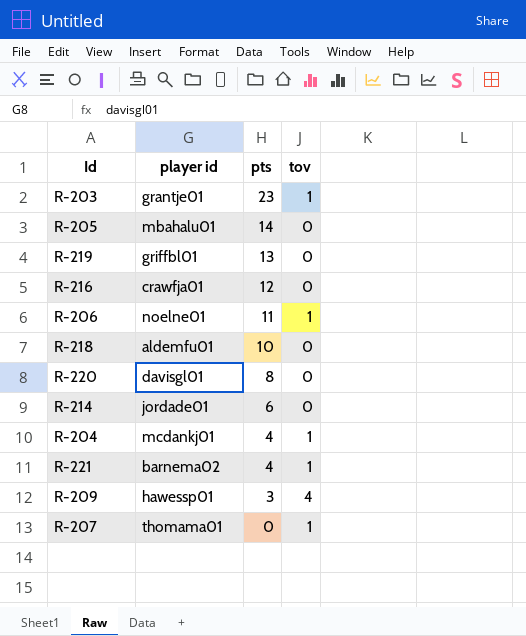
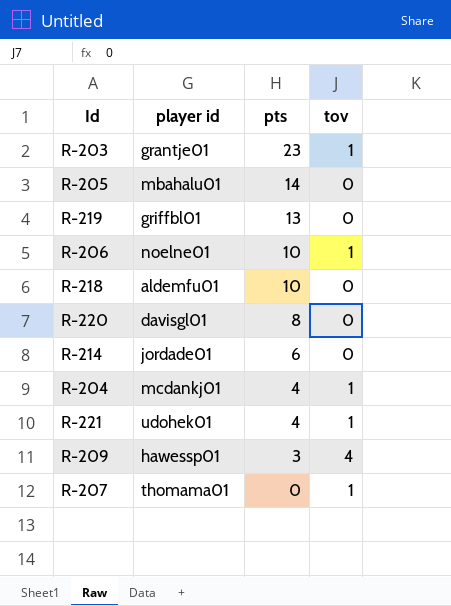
row R-216: crawfja01 | 12 | 0 -> none
R-206 | pts: 11 -> 10
R-221 | player id: barnema02 -> udohek01

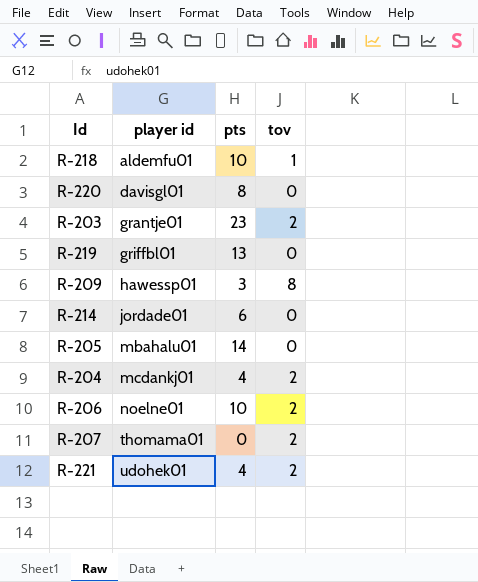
row order: pts descending -> player id ascending
R-218 | tov: 0 -> 1
R-203 | tov: 1 -> 2
R-209 | tov: 4 -> 8
R-204 | tov: 1 -> 2
R-206 | tov: 1 -> 2
R-207 | tov: 1 -> 2
R-221 | tov: 1 -> 2

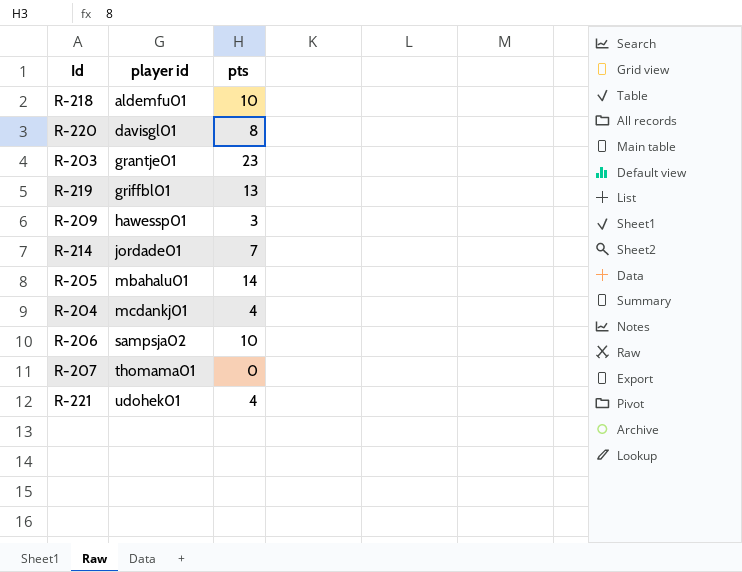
column tov | position: 4 -> none
R-214 | pts: 6 -> 7
R-206 | player id: noelne01 -> sampsja02

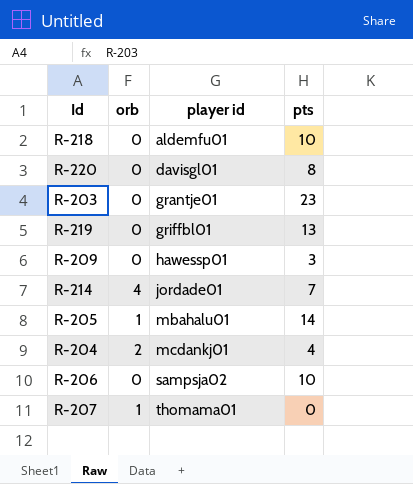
column orb | position: none -> 2
row R-221: udohek01 | 4 -> none

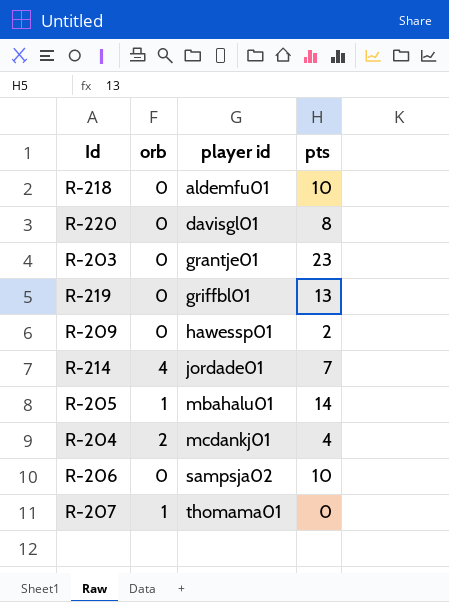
R-209 | pts: 3 -> 2

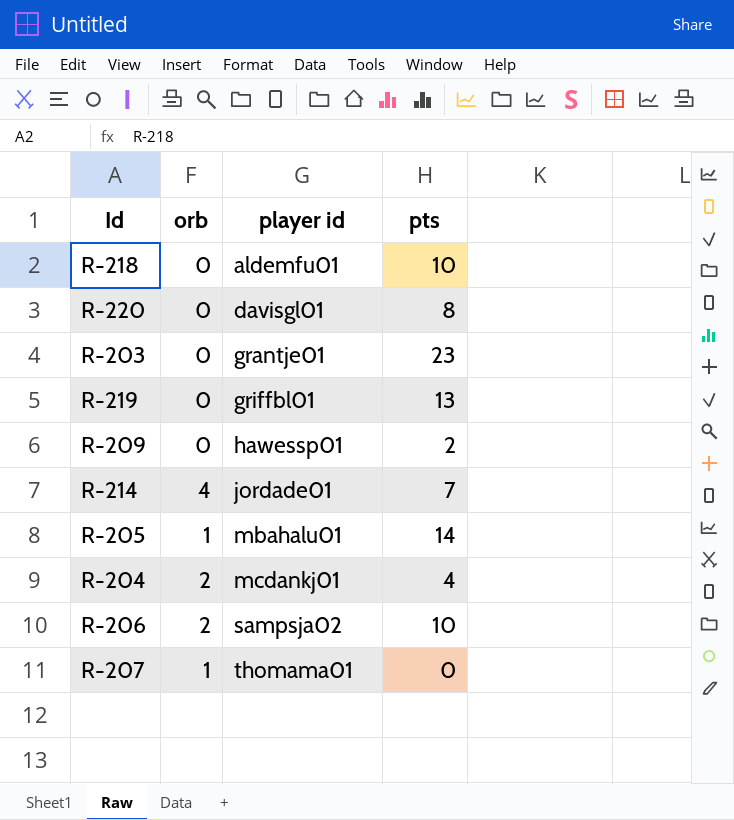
R-206 | orb: 0 -> 2

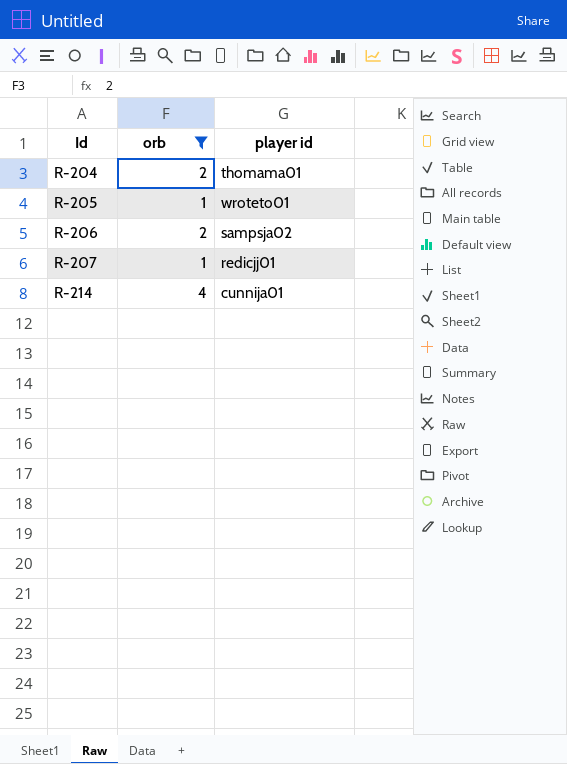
filter: none -> orb != 0
row order: player id ascending -> Id ascending
column pts | position: 4 -> none
R-204 | player id: mcdankj01 -> thomama01
R-205 | player id: mbahalu01 -> wroteto01
R-207 | player id: thomama01 -> redicjj01
R-214 | player id: jordade01 -> cunnija01

